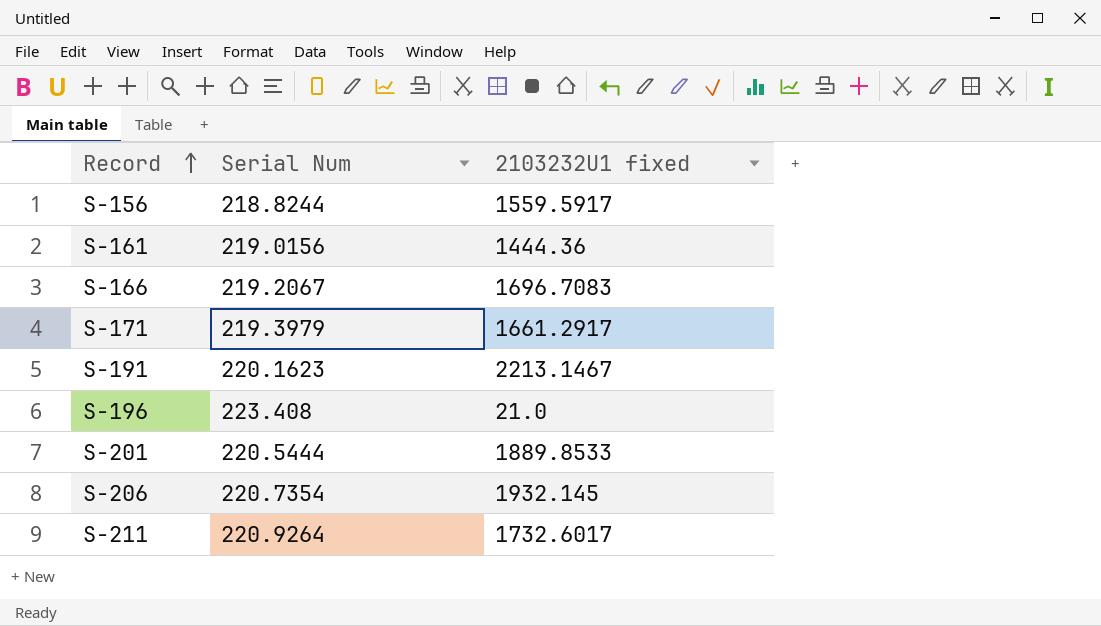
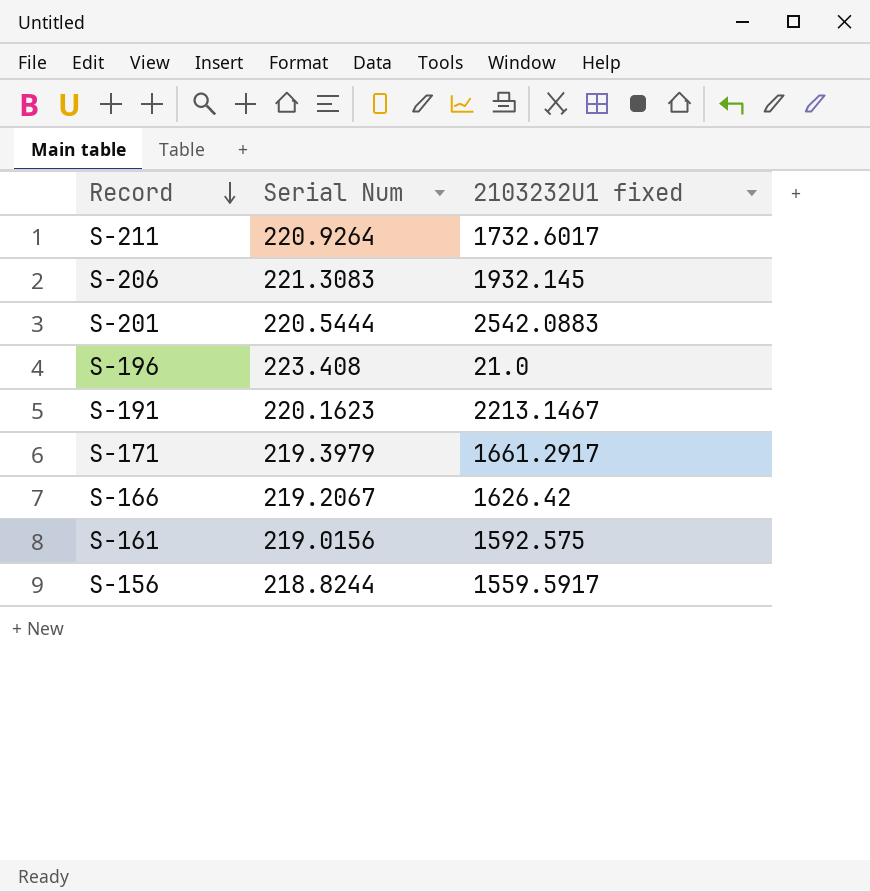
row order: Record ascending -> Record descending
S-206 | Serial Num: 220.7354 -> 221.3083
S-201 | 2103232U1 fixed: 1889.8533 -> 2542.0883
S-166 | 2103232U1 fixed: 1696.7083 -> 1626.42
S-161 | 2103232U1 fixed: 1444.36 -> 1592.575

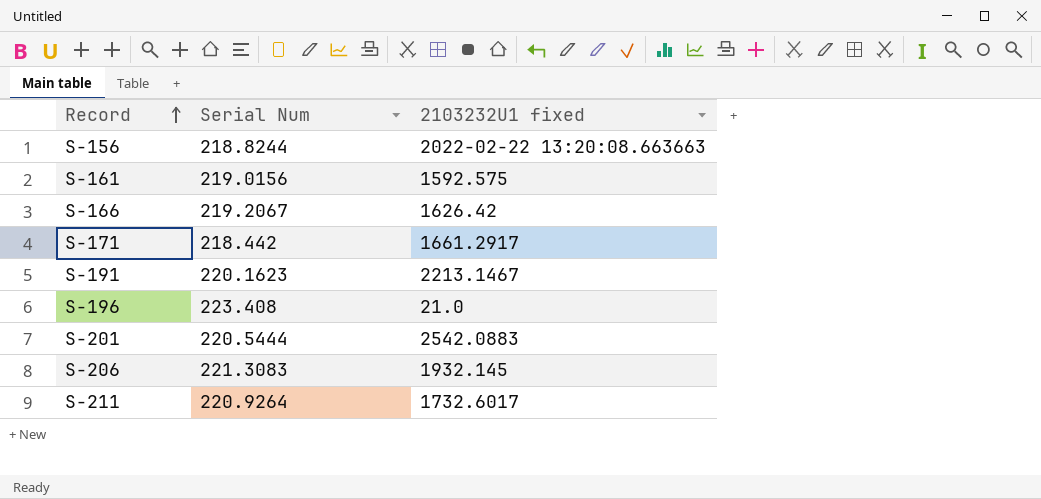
row order: Record descending -> Record ascending
S-156 | 2103232U1 fixed: 1559.5917 -> 2022-02-22 13:20:08.663663
S-171 | Serial Num: 219.3979 -> 218.442

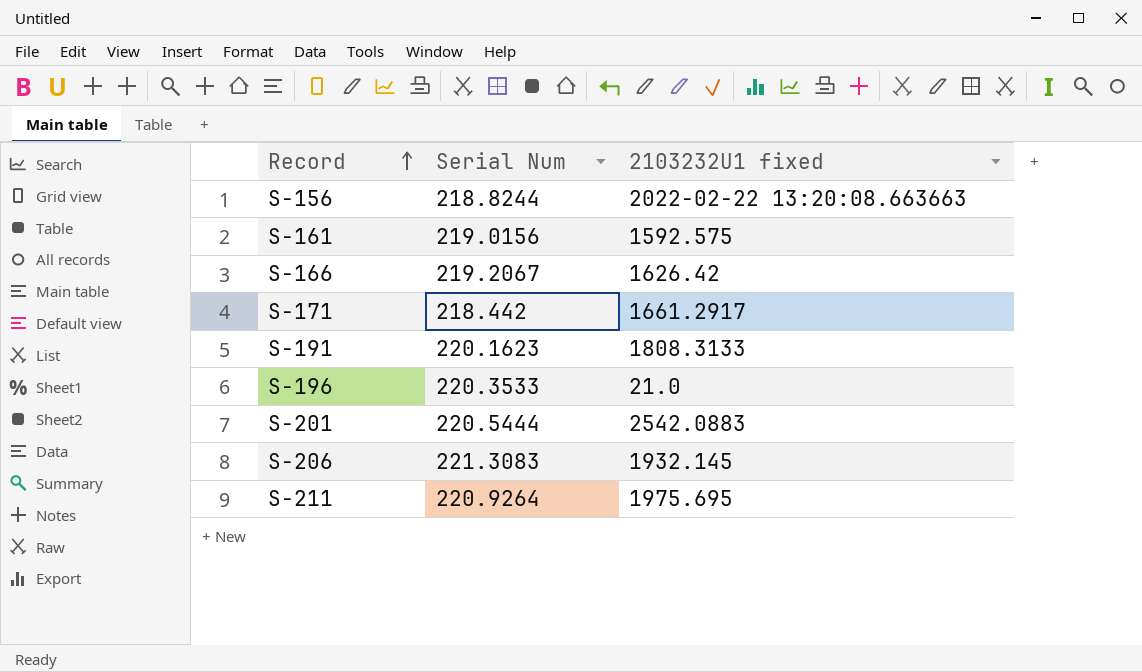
S-191 | 2103232U1 fixed: 2213.1467 -> 1808.3133
S-196 | Serial Num: 223.408 -> 220.3533
S-211 | 2103232U1 fixed: 1732.6017 -> 1975.695

